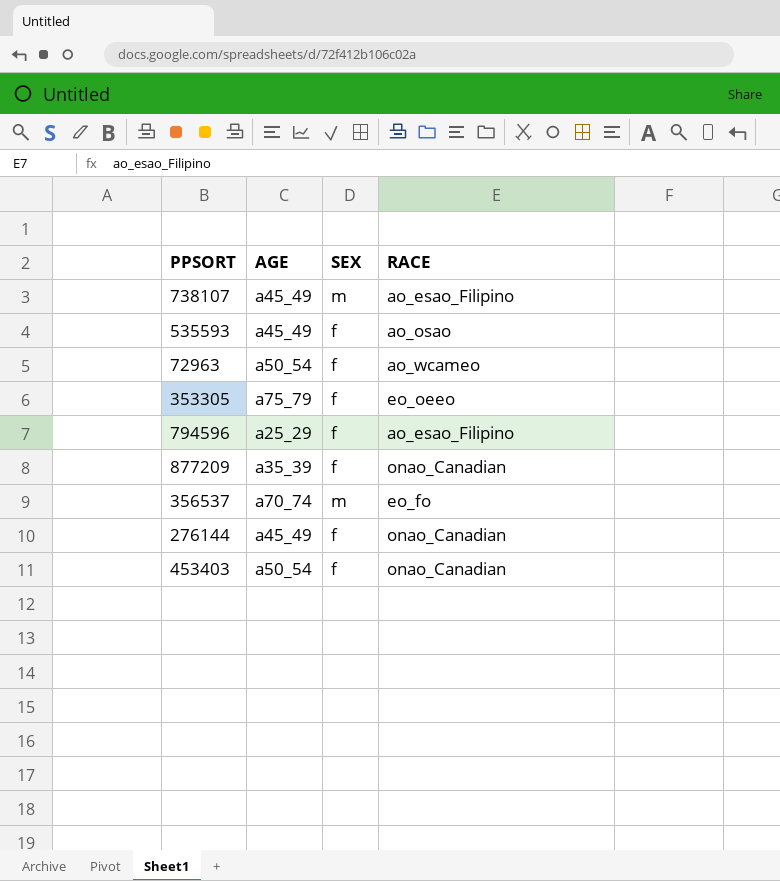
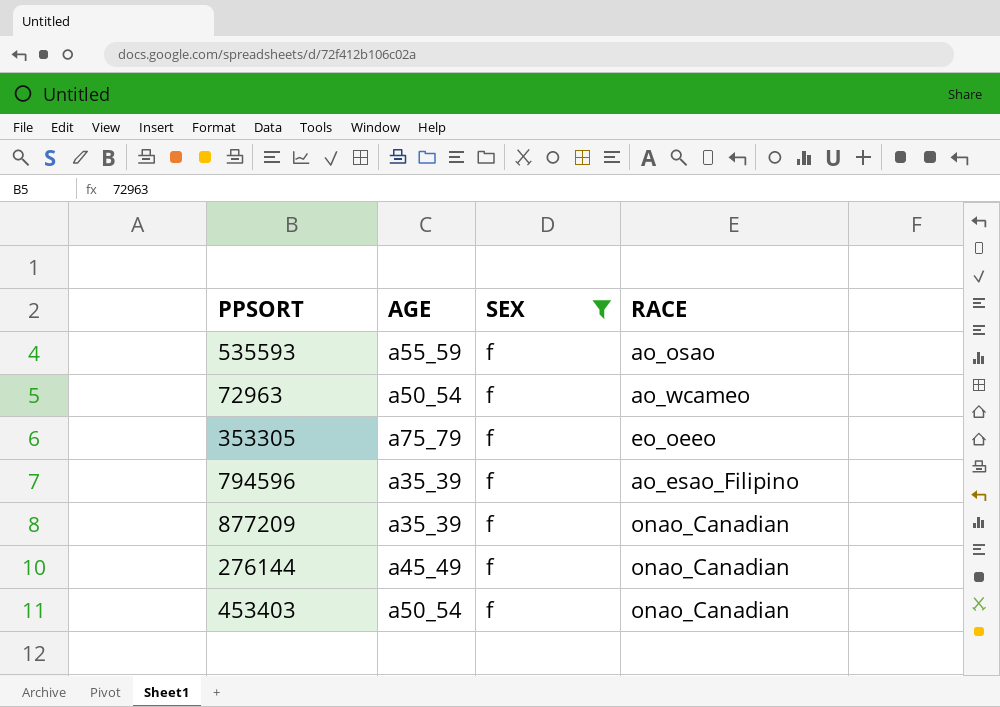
filter: none -> SEX = f
535593 | AGE: a45_49 -> a55_59
794596 | AGE: a25_29 -> a35_39

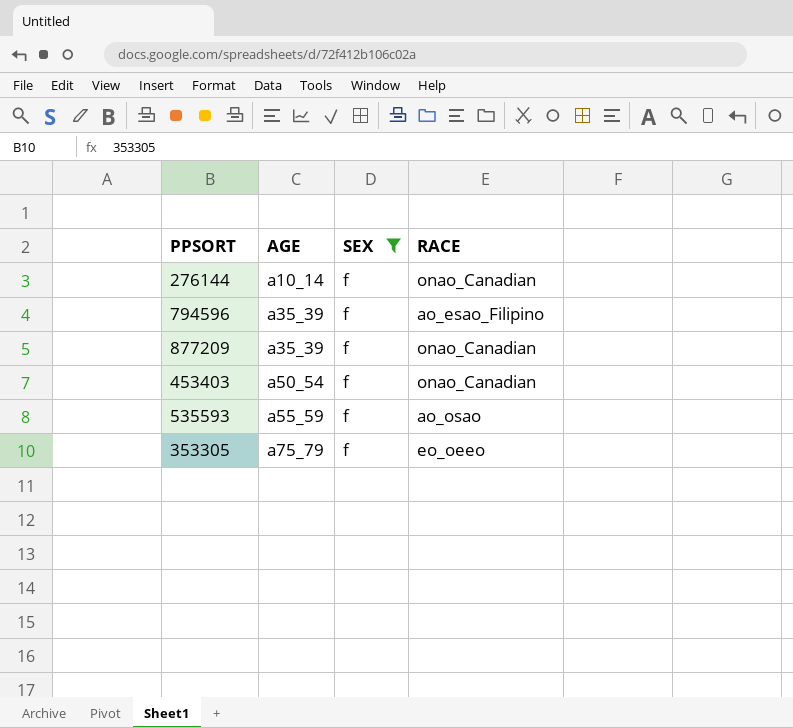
row order: none -> AGE ascending
row 72963: a50_54 | f | ao_wcameo -> none
276144 | AGE: a45_49 -> a10_14

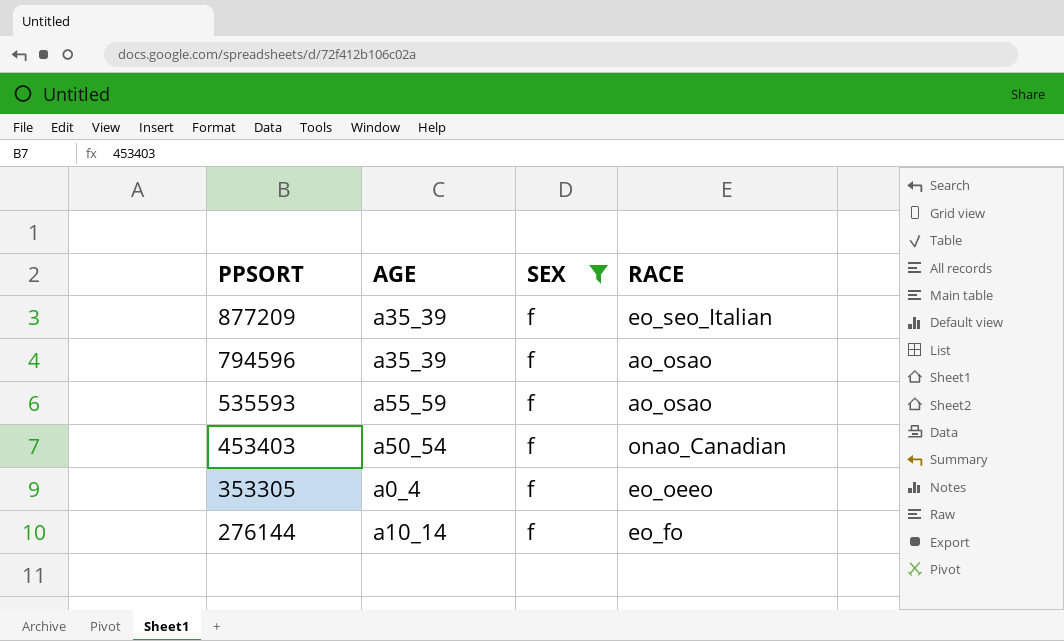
row order: AGE ascending -> PPSORT descending
877209 | RACE: onao_Canadian -> eo_seo_Italian
794596 | RACE: ao_esao_Filipino -> ao_osao
353305 | AGE: a75_79 -> a0_4
276144 | RACE: onao_Canadian -> eo_fo

